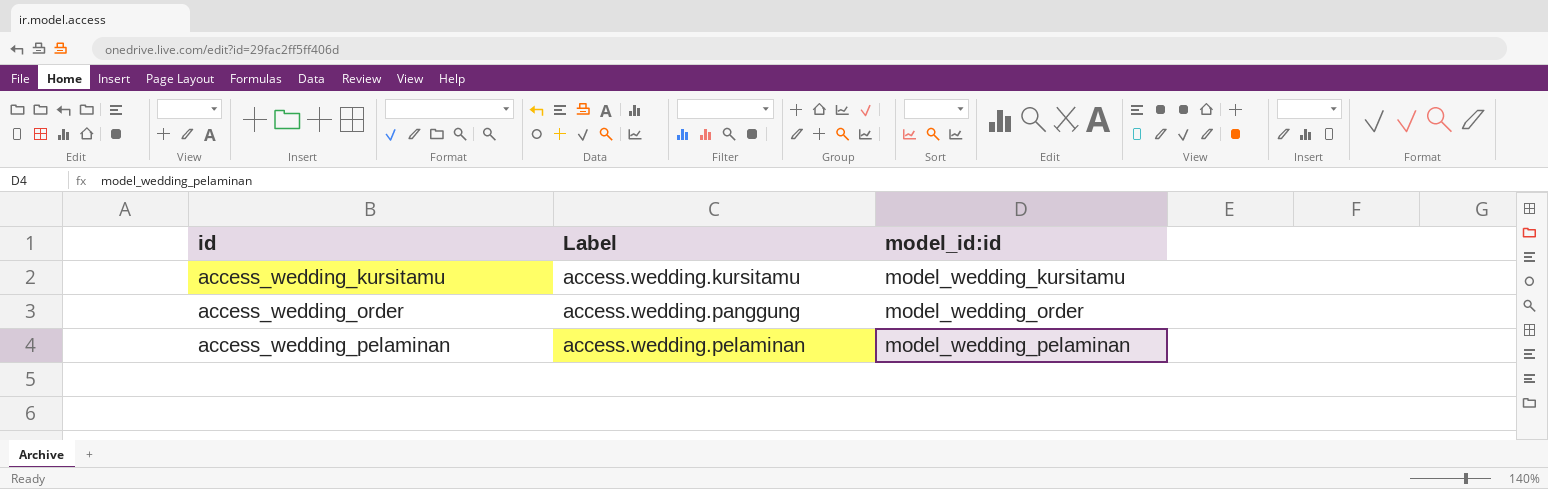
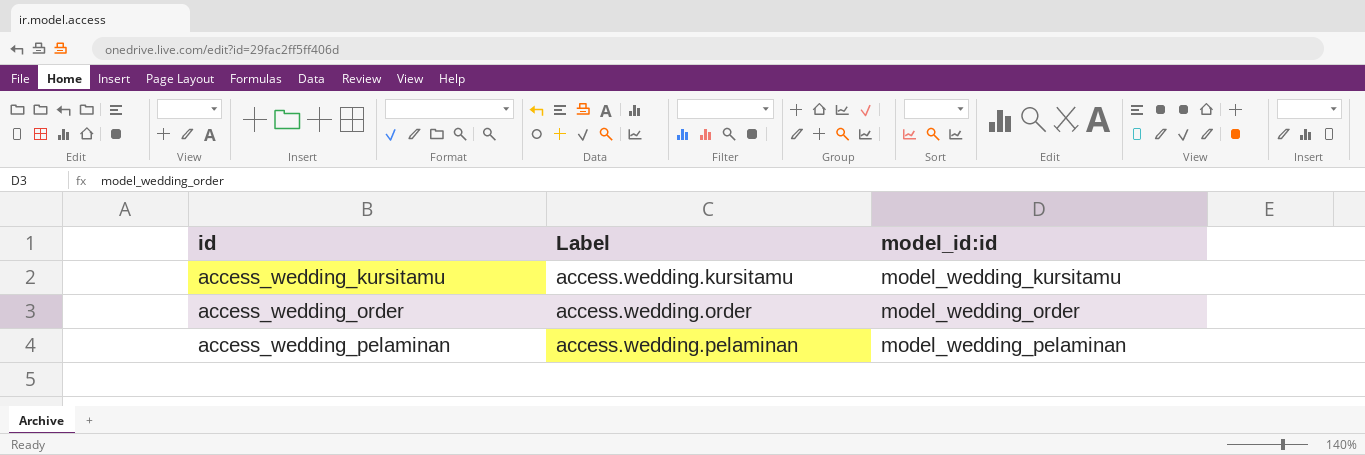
access_wedding_order | Label: access.wedding.panggung -> access.wedding.order

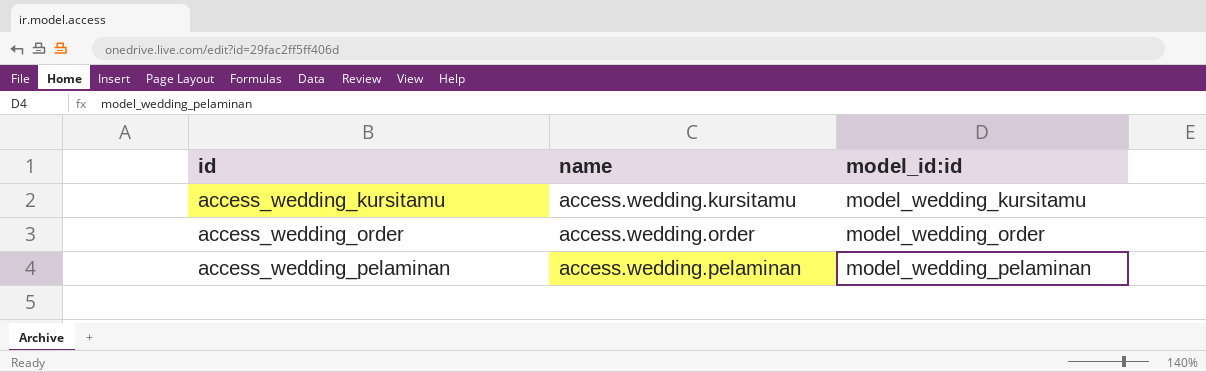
column name: Label -> name

